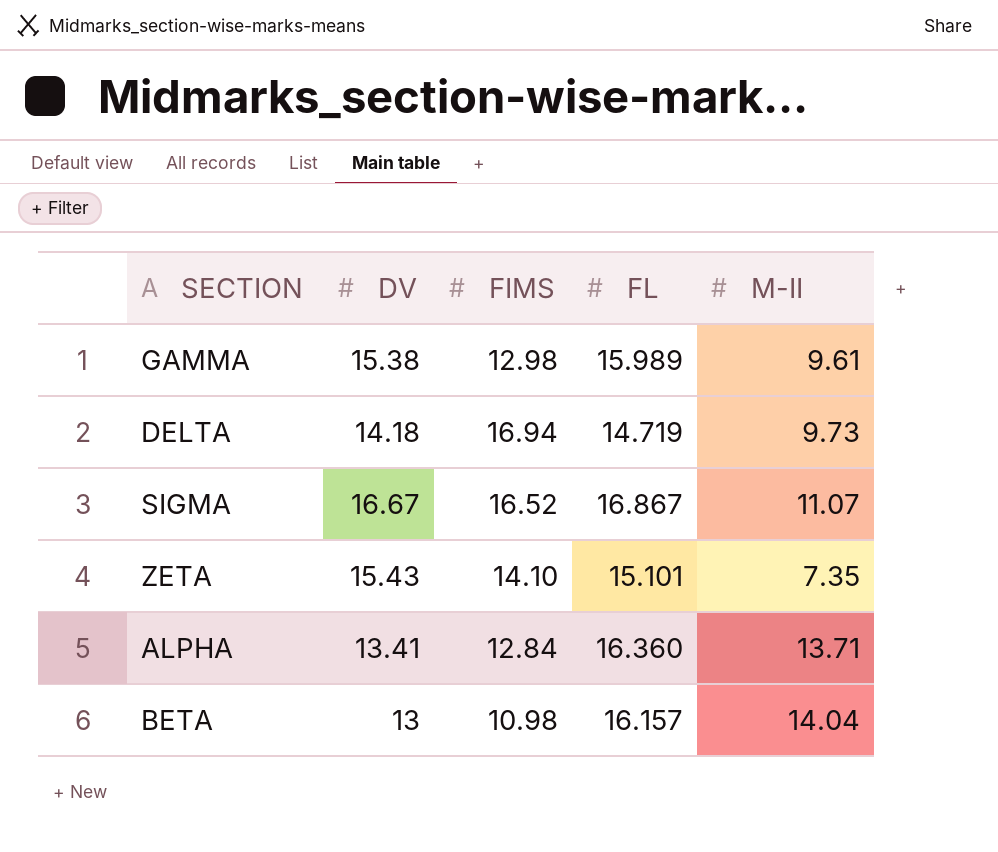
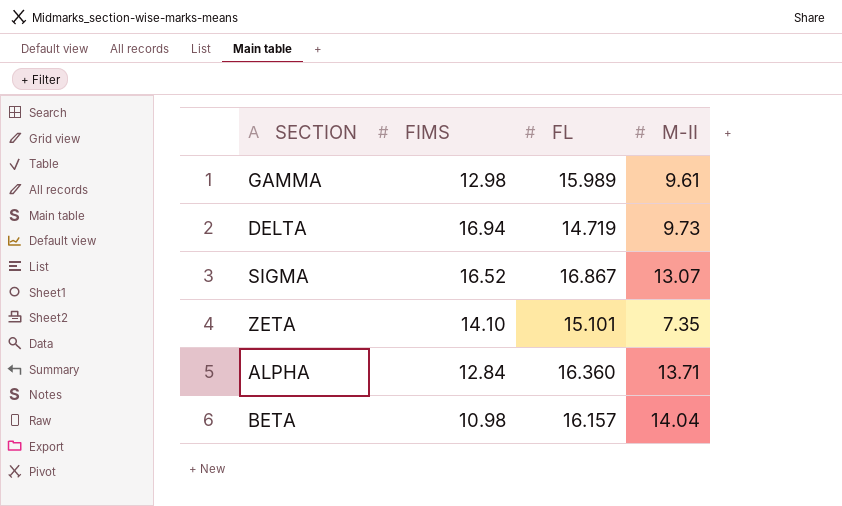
column DV | position: 2 -> none
SIGMA | M-II: 11.07 -> 13.07

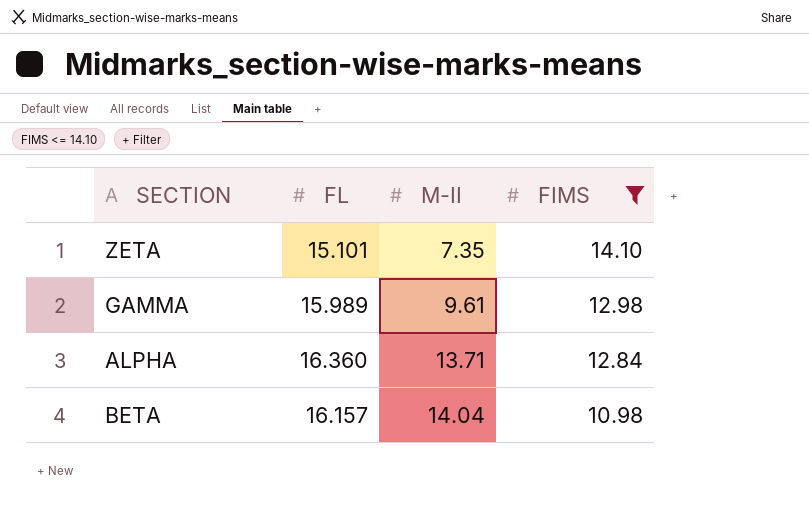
filter: none -> FIMS <= 14.10
row order: none -> M-II ascending
column FIMS | position: 2 -> 4

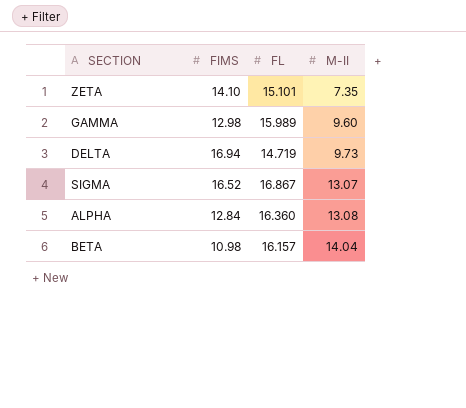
filter: FIMS <= 14.10 -> none
column FIMS | position: 4 -> 2
GAMMA | M-II: 9.61 -> 9.60
ALPHA | M-II: 13.71 -> 13.08

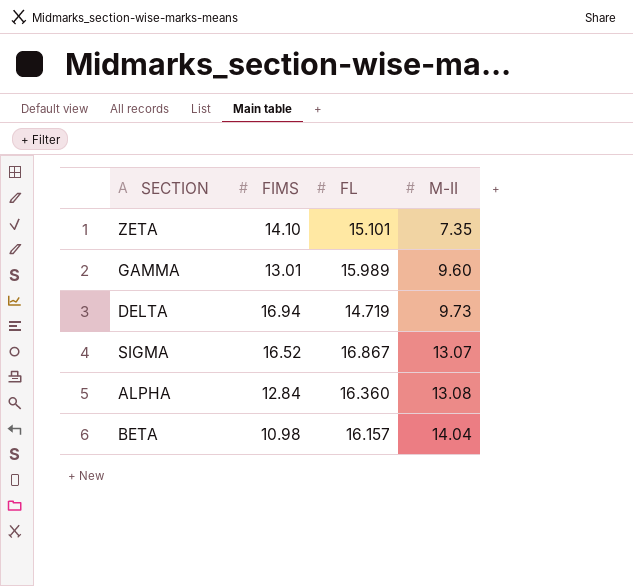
GAMMA | FIMS: 12.98 -> 13.01

